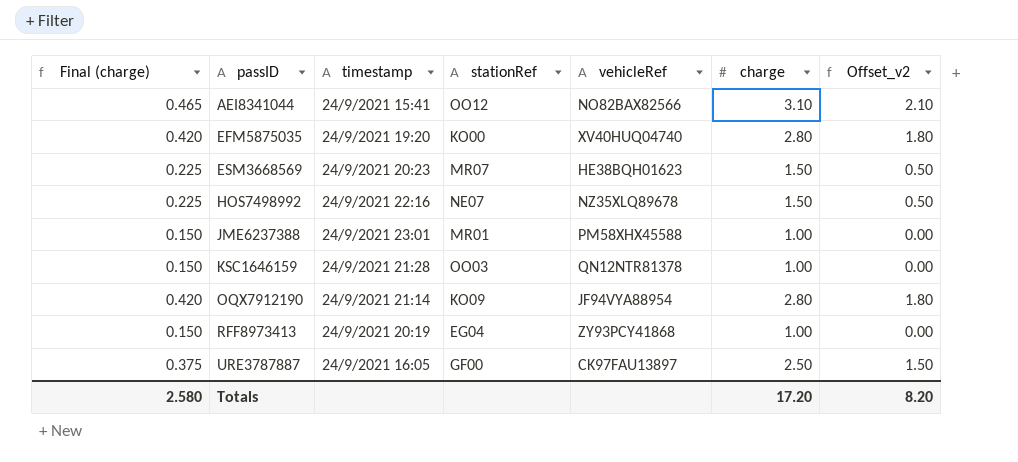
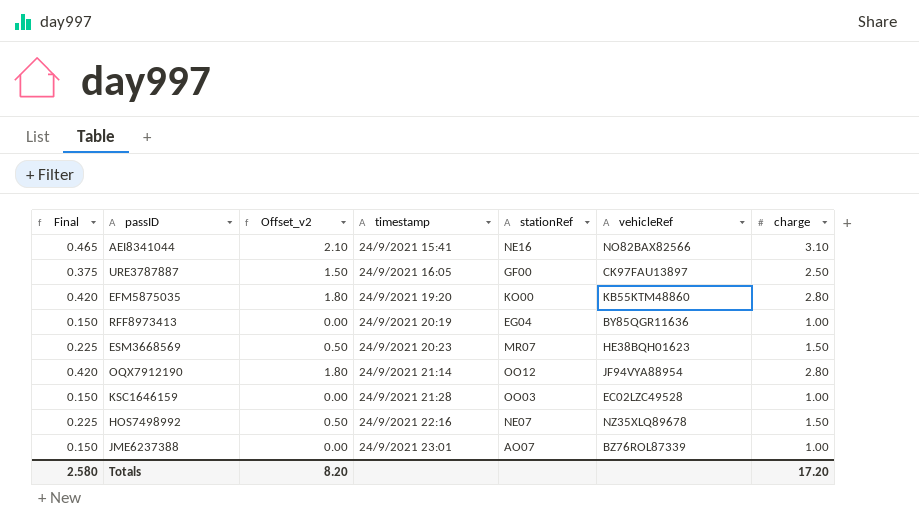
row order: passID ascending -> timestamp ascending
column name: Final (charge) -> Final
column Offset_v2 | position: 7 -> 3
AEI8341044 | stationRef: OO12 -> NE16
EFM5875035 | vehicleRef: XV40HUQ04740 -> KB55KTM48860
RFF8973413 | vehicleRef: ZY93PCY41868 -> BY85QGR11636
OQX7912190 | stationRef: KO09 -> OO12
KSC1646159 | vehicleRef: QN12NTR81378 -> EC02LZC49528
JME6237388 | stationRef: MR01 -> AO07
JME6237388 | vehicleRef: PM58XHX45588 -> BZ76ROL87339

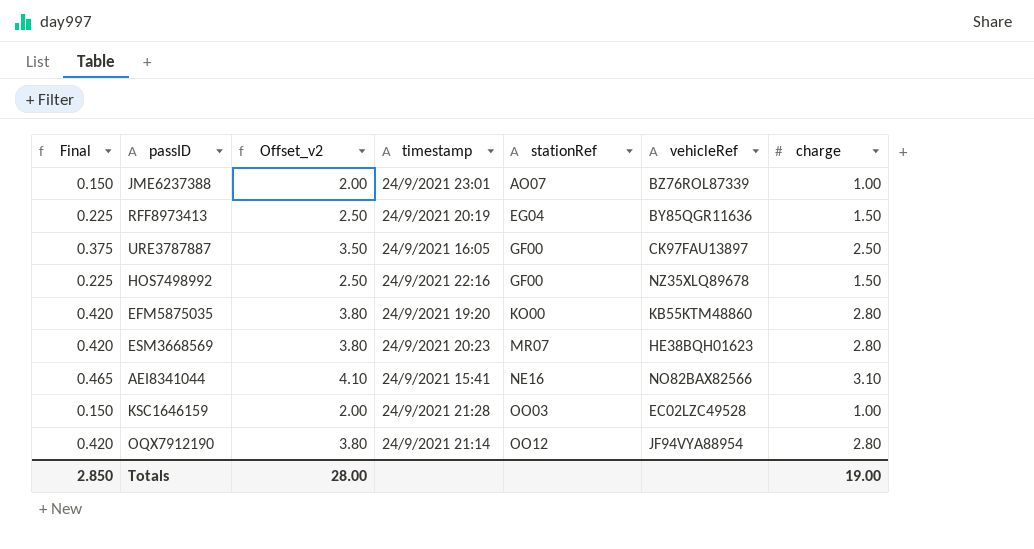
row order: timestamp ascending -> stationRef ascending
column Offset_v2 | formula: [charge] - 1 -> [charge] + 1
RFF8973413 | Final: 0.150 -> 0.225
RFF8973413 | charge: 1.00 -> 1.50
HOS7498992 | stationRef: NE07 -> GF00
ESM3668569 | Final: 0.225 -> 0.420
ESM3668569 | charge: 1.50 -> 2.80
Totals | Final: 2.580 -> 2.850
Totals | Offset_v2: 8.20 -> 28.00
Totals | charge: 17.20 -> 19.00

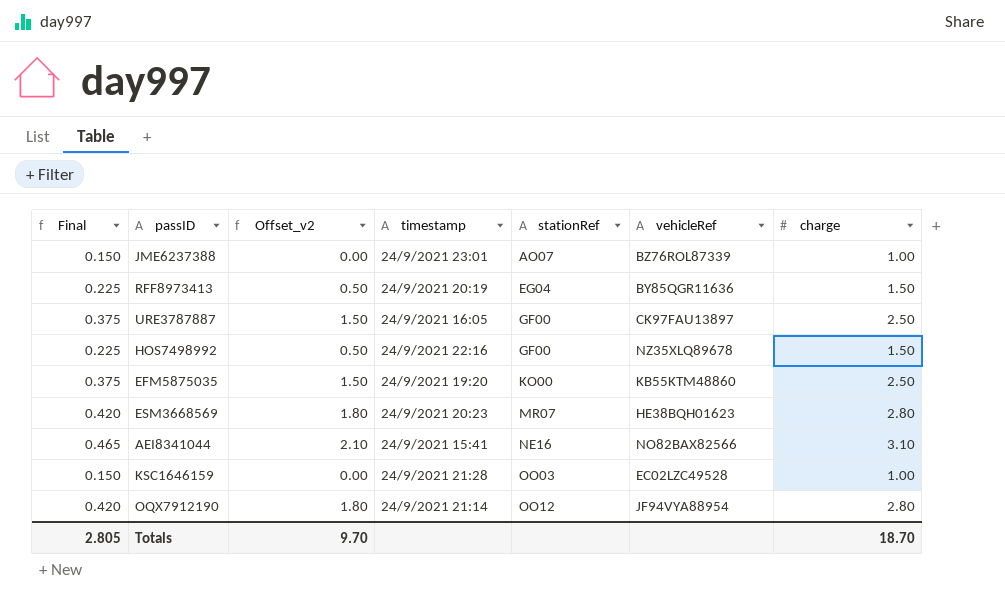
column Offset_v2 | formula: [charge] + 1 -> [charge] - 1
EFM5875035 | Final: 0.420 -> 0.375
EFM5875035 | charge: 2.80 -> 2.50
Totals | Final: 2.850 -> 2.805
Totals | Offset_v2: 28.00 -> 9.70
Totals | charge: 19.00 -> 18.70

